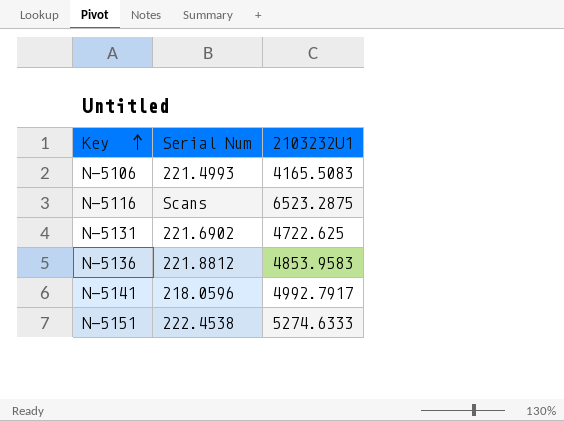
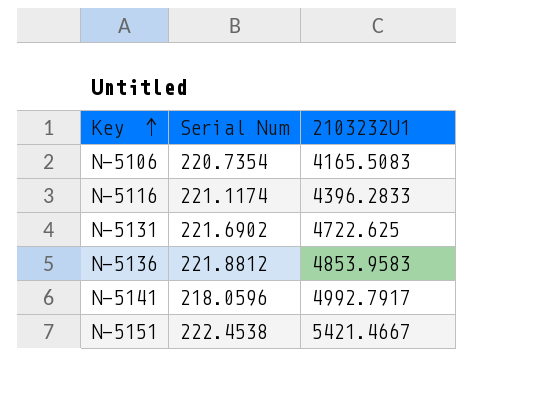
N-5106 | Serial Num: 221.4993 -> 220.7354
N-5116 | Serial Num: Scans -> 221.1174
N-5116 | 2103232U1: 6523.2875 -> 4396.2833
N-5151 | 2103232U1: 5274.6333 -> 5421.4667

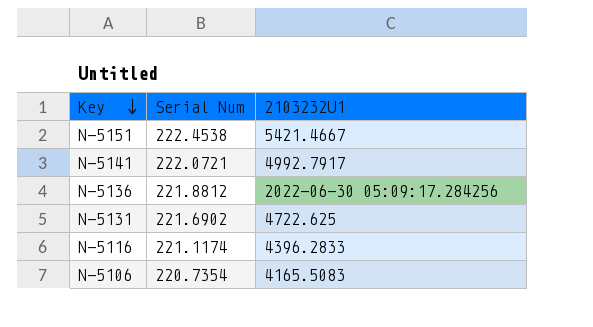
row order: Key ascending -> Key descending
N-5141 | Serial Num: 218.0596 -> 222.0721
N-5136 | 2103232U1: 4853.9583 -> 2022-06-30 05:09:17.284256

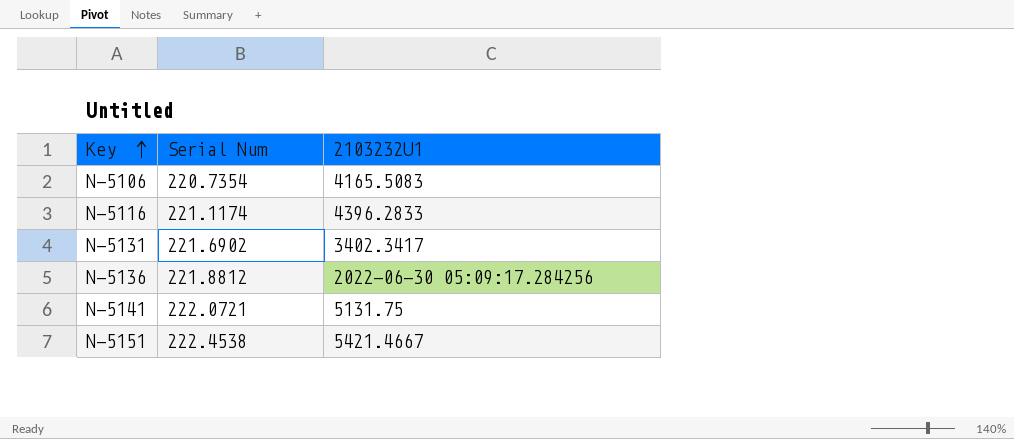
row order: Key descending -> Key ascending
N-5131 | 2103232U1: 4722.625 -> 3402.3417
N-5141 | 2103232U1: 4992.7917 -> 5131.75

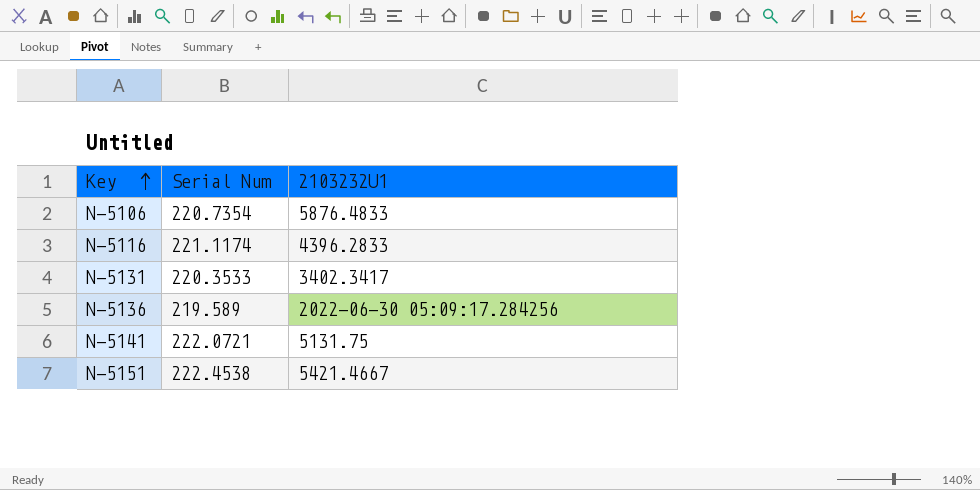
N-5106 | 2103232U1: 4165.5083 -> 5876.4833
N-5131 | Serial Num: 221.6902 -> 220.3533
N-5136 | Serial Num: 221.8812 -> 219.589

